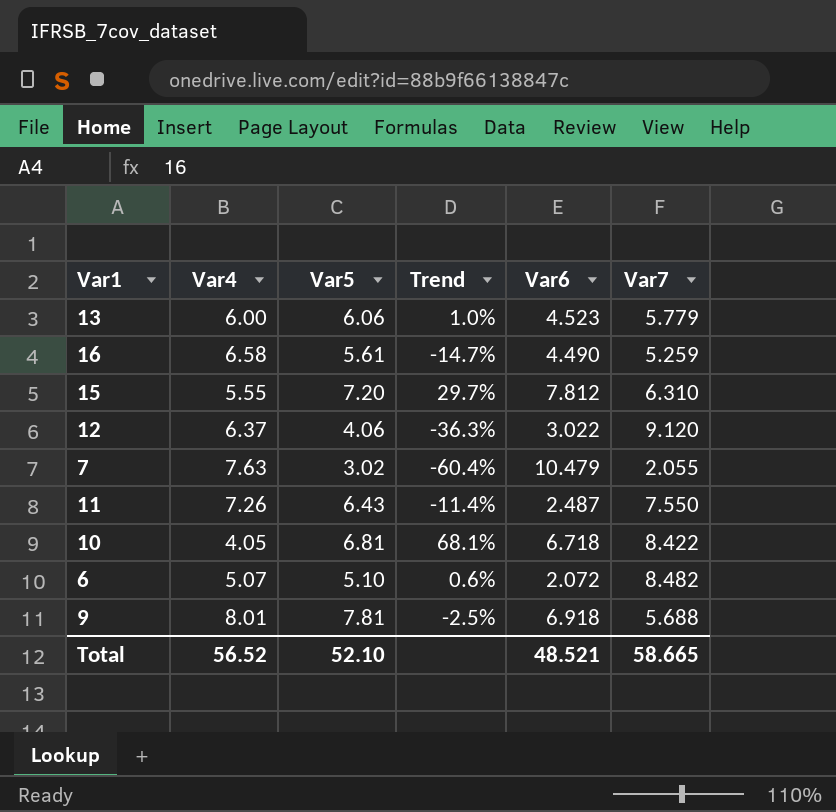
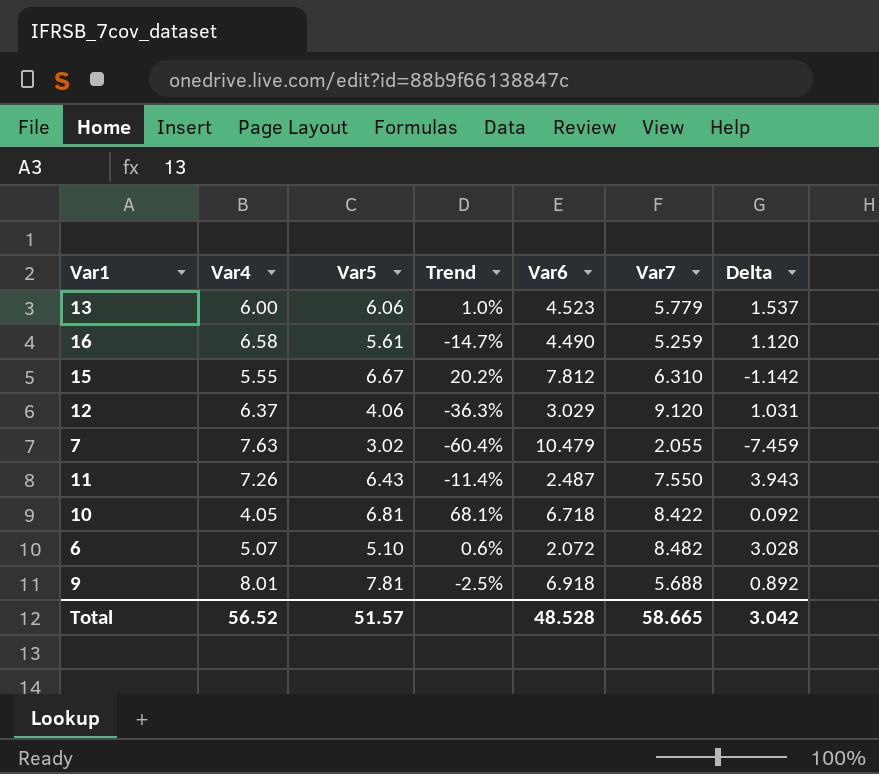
column Delta | formula: none -> [Var5] - [Var6]
15 | Var5: 7.20 -> 6.67
15 | Trend: 29.7% -> 20.2%
12 | Var6: 3.022 -> 3.029
Total | Var5: 52.10 -> 51.57
Total | Var6: 48.521 -> 48.528

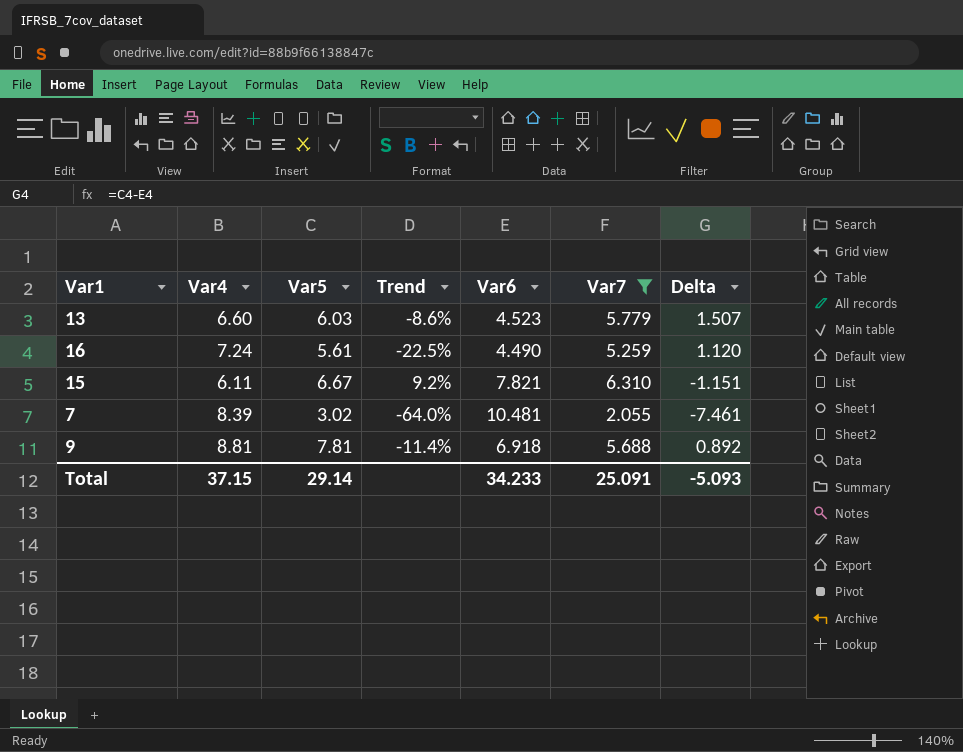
filter: none -> Var7 <= 6.310
13 | Var4: 6.00 -> 6.60
13 | Var5: 6.06 -> 6.03
13 | Trend: 1.0% -> -8.6%
13 | Delta: 1.537 -> 1.507
16 | Var4: 6.58 -> 7.24
16 | Trend: -14.7% -> -22.5%
15 | Var4: 5.55 -> 6.11
15 | Trend: 20.2% -> 9.2%
15 | Var6: 7.812 -> 7.821
15 | Delta: -1.142 -> -1.151
7 | Var4: 7.63 -> 8.39
7 | Trend: -60.4% -> -64.0%
7 | Var6: 10.479 -> 10.481
7 | Delta: -7.459 -> -7.461
9 | Var4: 8.01 -> 8.81
9 | Trend: -2.5% -> -11.4%
Total | Var4: 56.52 -> 37.15
Total | Var5: 51.57 -> 29.14
Total | Var6: 48.528 -> 34.233
Total | Var7: 58.665 -> 25.091
Total | Delta: 3.042 -> -5.093

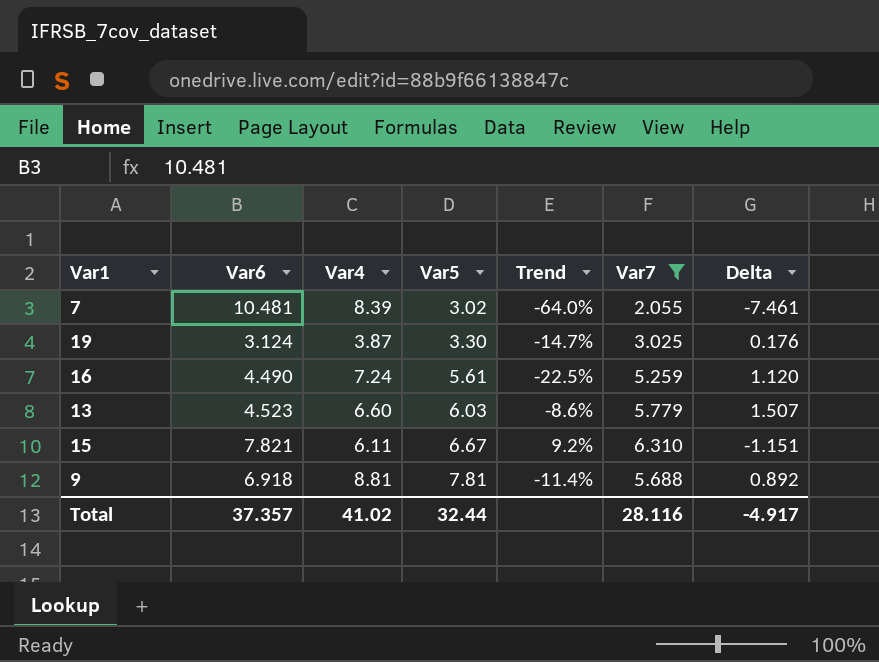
row order: none -> Var5 ascending
column Var6 | position: 5 -> 2
row 19: none -> 3.124 | 3.87 | 3.30 | -14.7% | 3.025 | 0.176
Total | Var6: 34.233 -> 37.357
Total | Var4: 37.15 -> 41.02
Total | Var5: 29.14 -> 32.44
Total | Var7: 25.091 -> 28.116
Total | Delta: -5.093 -> -4.917

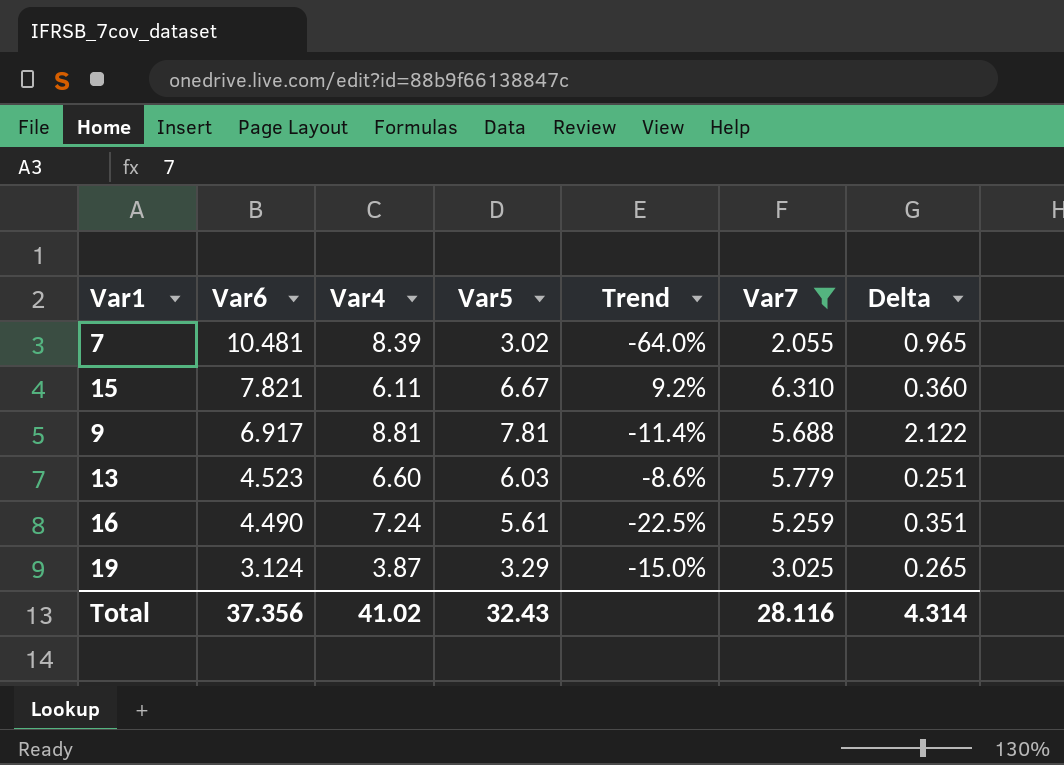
row order: Var5 ascending -> Var6 descending
column Delta | formula: [Var5] - [Var6] -> [Var5] - [Var7]
9 | Var6: 6.918 -> 6.917
19 | Var5: 3.30 -> 3.29
19 | Trend: -14.7% -> -15.0%
Total | Var6: 37.357 -> 37.356
Total | Var5: 32.44 -> 32.43
Total | Delta: -4.917 -> 4.314

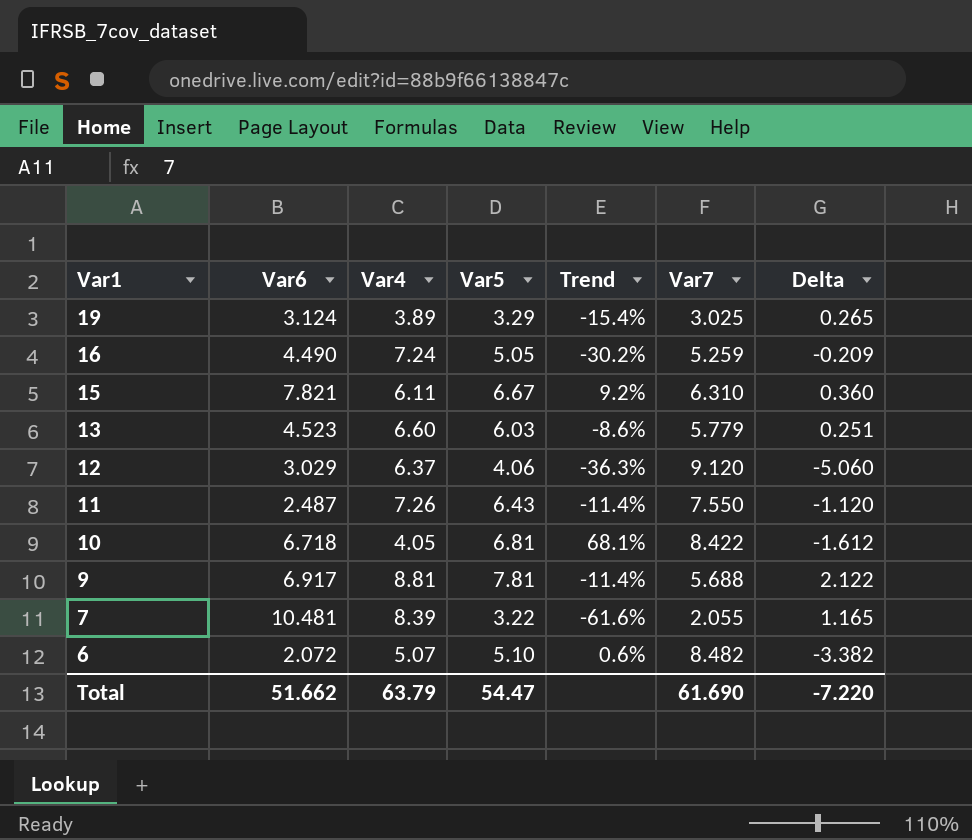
filter: Var7 <= 6.310 -> none
row order: Var6 descending -> Var1 descending
19 | Var4: 3.87 -> 3.89
19 | Trend: -15.0% -> -15.4%
16 | Var5: 5.61 -> 5.05
16 | Trend: -22.5% -> -30.2%
16 | Delta: 0.351 -> -0.209
7 | Var5: 3.02 -> 3.22
7 | Trend: -64.0% -> -61.6%
7 | Delta: 0.965 -> 1.165
Total | Var6: 37.356 -> 51.662
Total | Var4: 41.02 -> 63.79
Total | Var5: 32.43 -> 54.47
Total | Var7: 28.116 -> 61.690
Total | Delta: 4.314 -> -7.220

